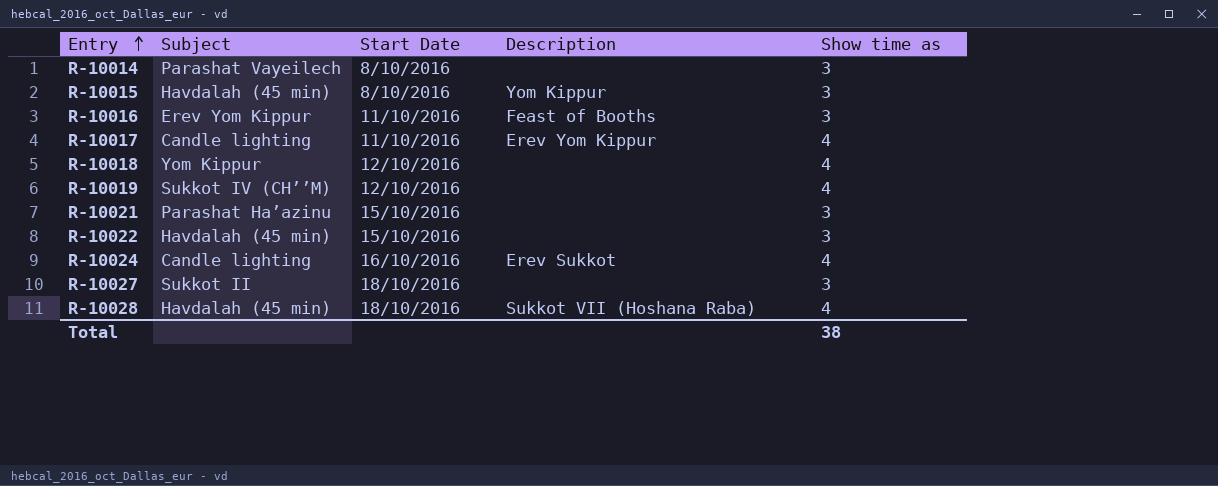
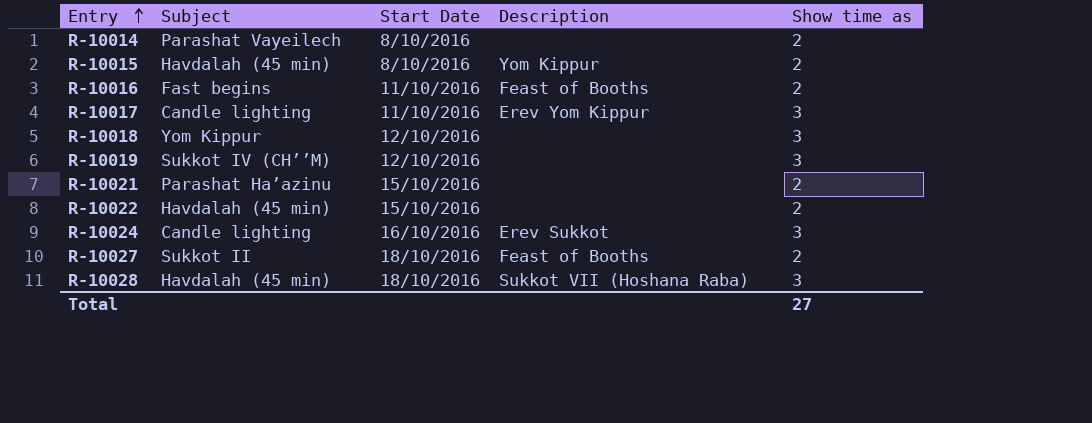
R-10014 | Show time as: 3 -> 2
R-10015 | Show time as: 3 -> 2
R-10016 | Subject: Erev Yom Kippur -> Fast begins
R-10016 | Show time as: 3 -> 2
R-10017 | Show time as: 4 -> 3
R-10018 | Show time as: 4 -> 3
R-10019 | Show time as: 4 -> 3
R-10021 | Show time as: 3 -> 2
R-10022 | Show time as: 3 -> 2
R-10024 | Show time as: 4 -> 3
R-10027 | Description: none -> Feast of Booths
R-10027 | Show time as: 3 -> 2
R-10028 | Show time as: 4 -> 3
Total | Show time as: 38 -> 27

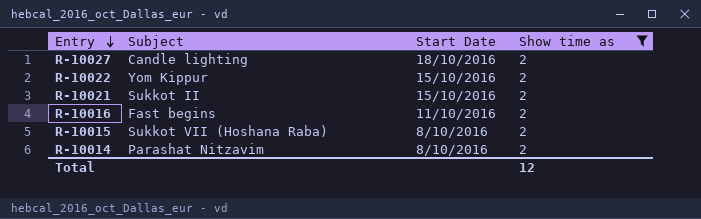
filter: none -> Show time as = 2
row order: Entry ascending -> Entry descending
column Description | position: 4 -> none
R-10027 | Subject: Sukkot II -> Candle lighting
R-10022 | Subject: Havdalah (45 min) -> Yom Kippur
R-10021 | Subject: Parashat Ha’azinu -> Sukkot II
R-10015 | Subject: Havdalah (45 min) -> Sukkot VII (Hoshana Raba)
R-10014 | Subject: Parashat Vayeilech -> Parashat Nitzavim
Total | Show time as: 27 -> 12

